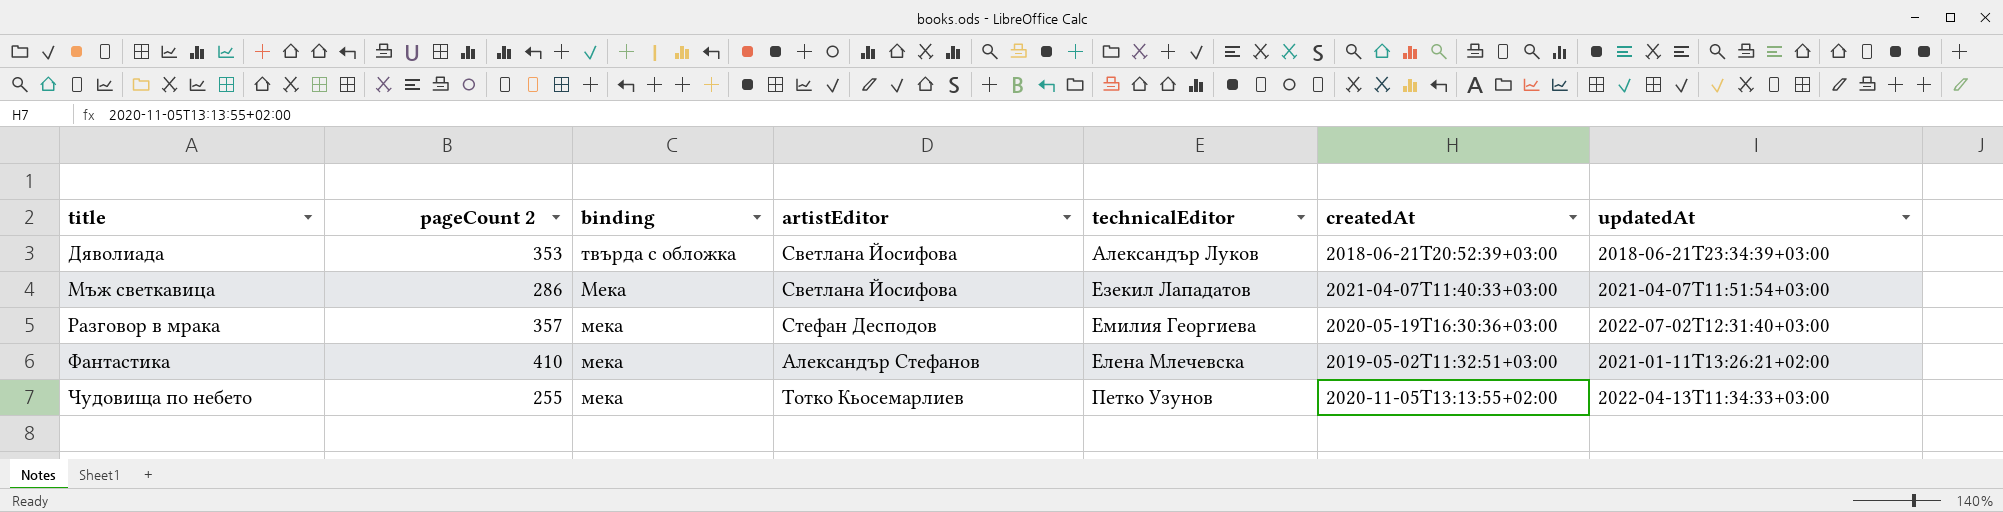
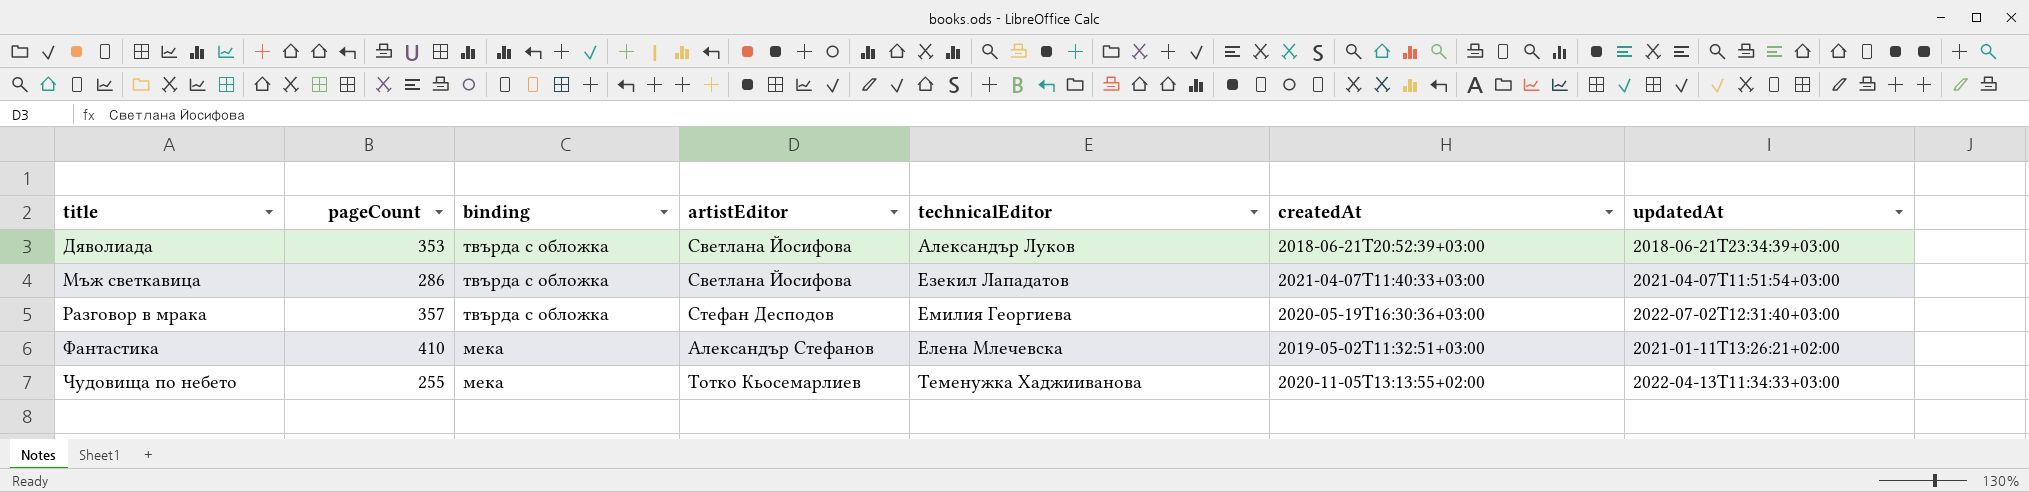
column name: pageCount 2 -> pageCount
Мъж светкавица | binding: Мека -> твърда с обложка
Разговор в мрака | binding: мека -> твърда с обложка
Чудовища по небето | technicalEditor: Петко Узунов -> Теменужка Хаджииванова

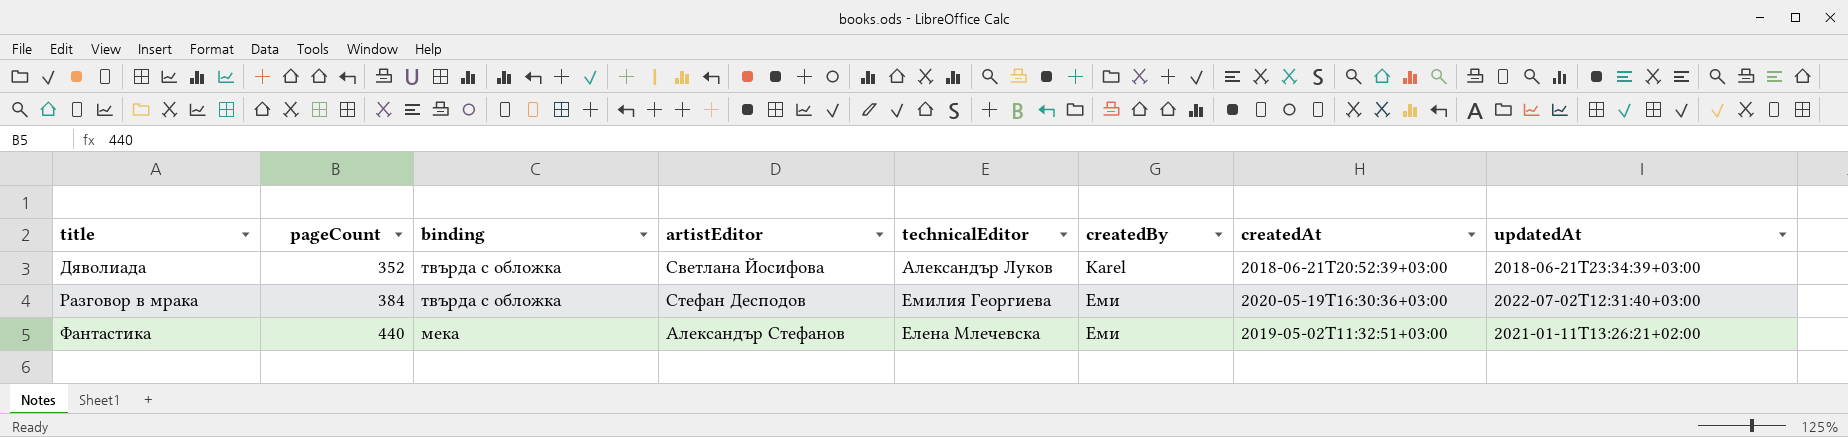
column createdBy | position: none -> 6
row Мъж светкавица: 286 | твърда с обложка | Светлана Йосифова | Езекил Лападатов | 2021-04-07T11:40:33+03:00 | 2021-04-07T11:51:54+03:00 -> none
row Чудовища по небето: 255 | мека | Тотко Кьосемарлиев | Теменужка Хаджииванова | 2020-11-05T13:13:55+02:00 | 2022-04-13T11:34:33+03:00 -> none
Дяволиада | pageCount: 353 -> 352
Разговор в мрака | pageCount: 357 -> 384
Фантастика | pageCount: 410 -> 440

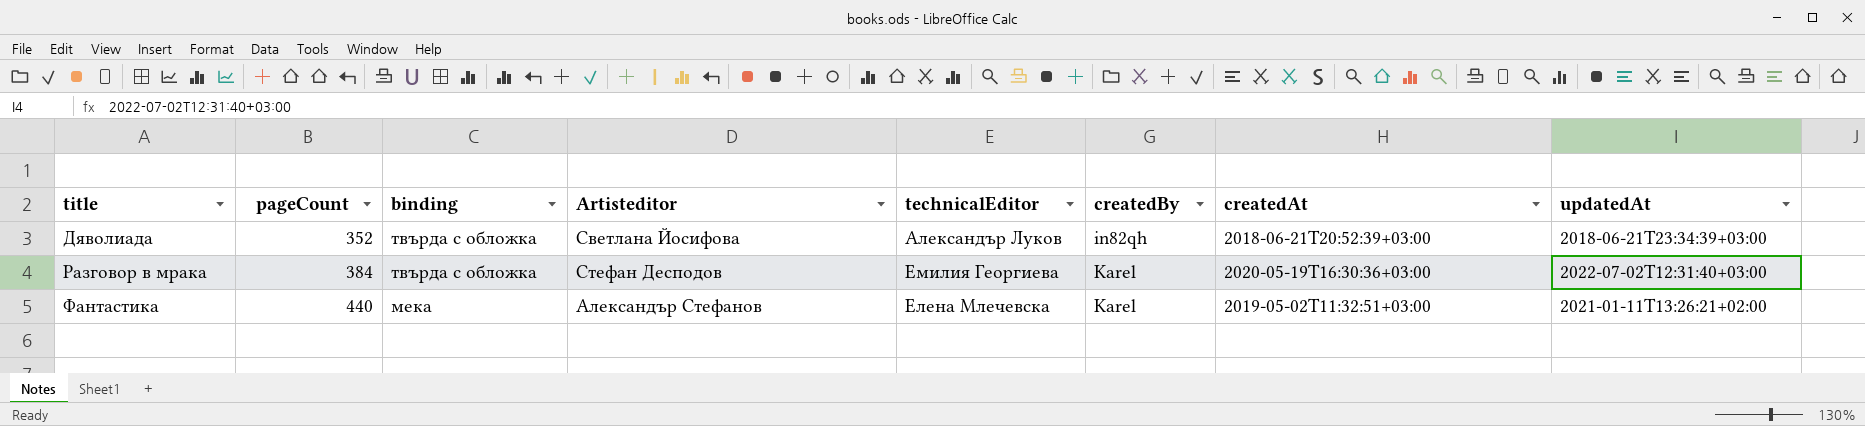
column name: artistEditor -> Artisteditor
Дяволиада | createdBy: Karel -> in82qh
Разговор в мрака | createdBy: Еми -> Karel
Фантастика | createdBy: Еми -> Karel

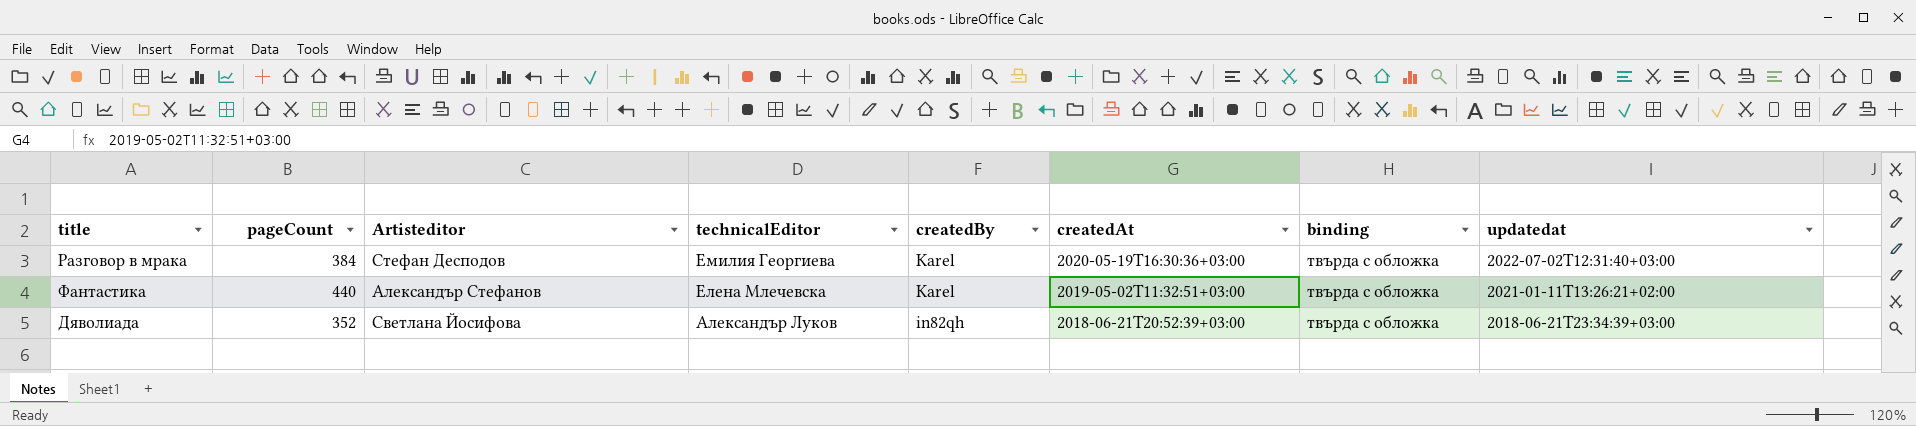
row order: title ascending -> technicalEditor descending
column binding | position: 3 -> 7
column name: updatedAt -> updatedat
Фантастика | binding: мека -> твърда с обложка

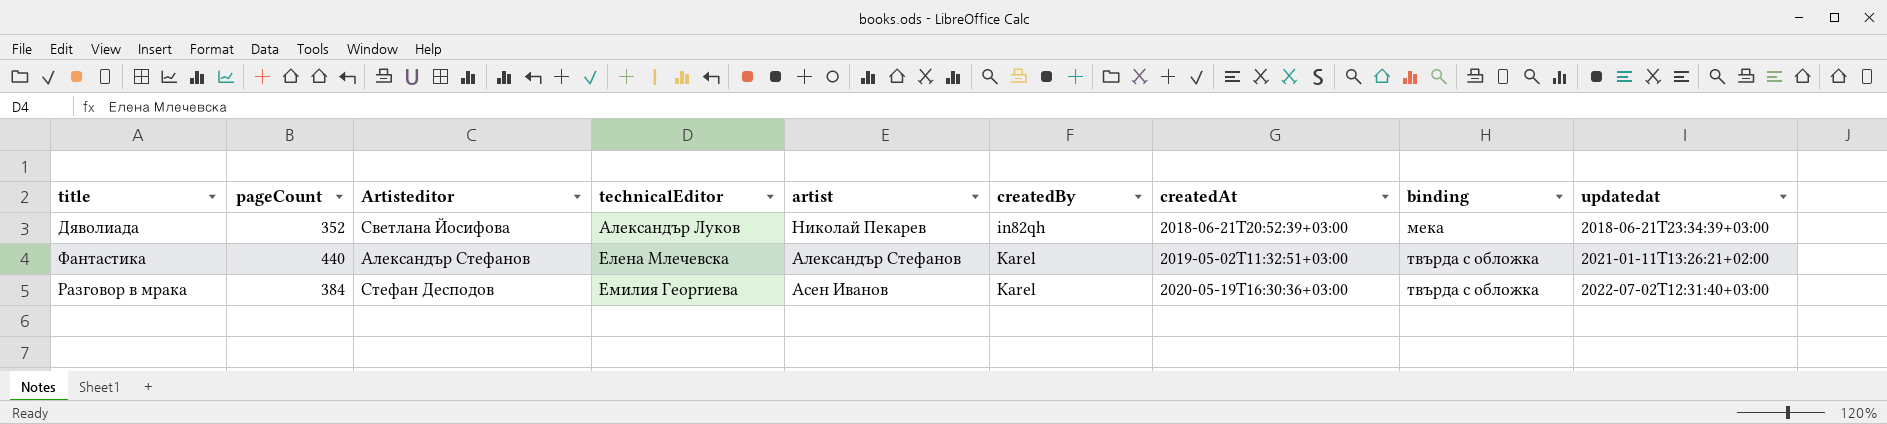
row order: technicalEditor descending -> technicalEditor ascending
column artist | position: none -> 5
Дяволиада | binding: твърда с обложка -> мека

